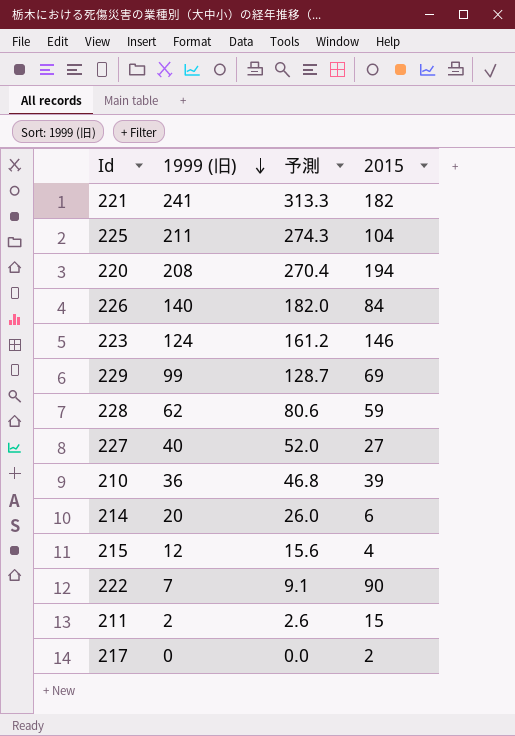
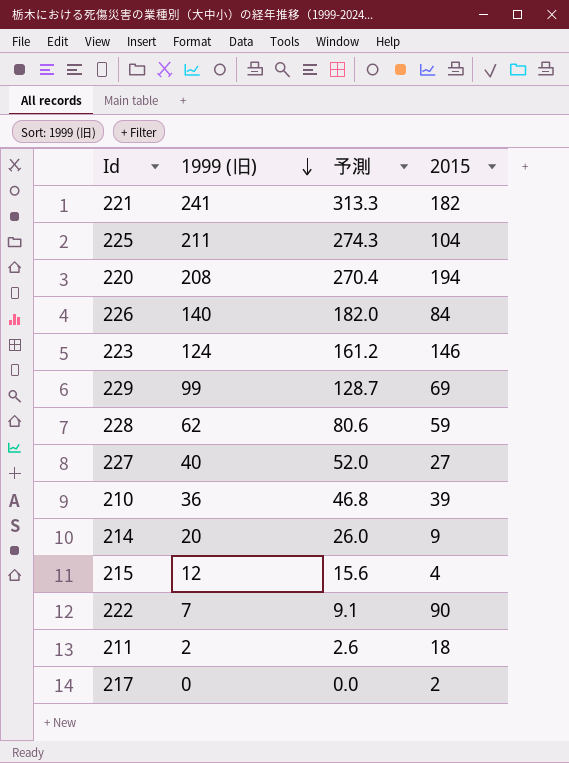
214 | 2015: 6 -> 9
211 | 2015: 15 -> 18

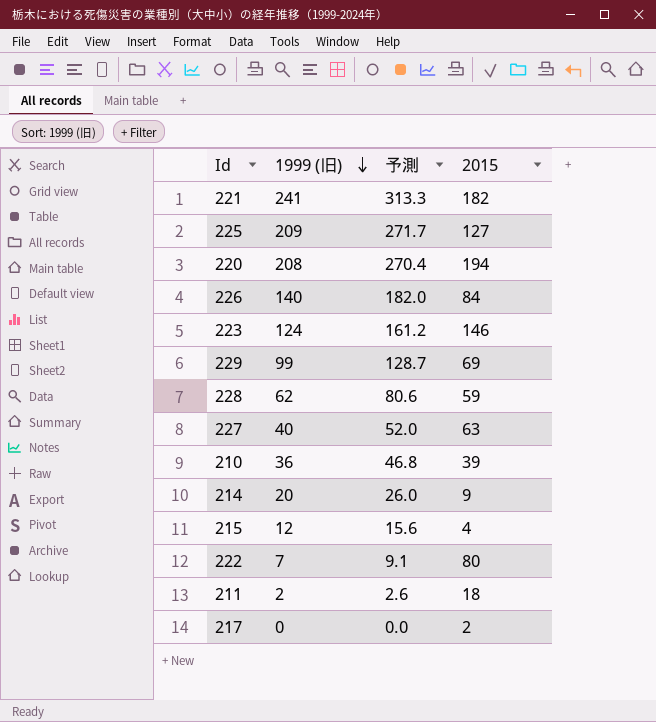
225 | 1999 (旧): 211 -> 209
225 | 予測: 274.3 -> 271.7
225 | 2015: 104 -> 127
227 | 2015: 27 -> 63
222 | 2015: 90 -> 80

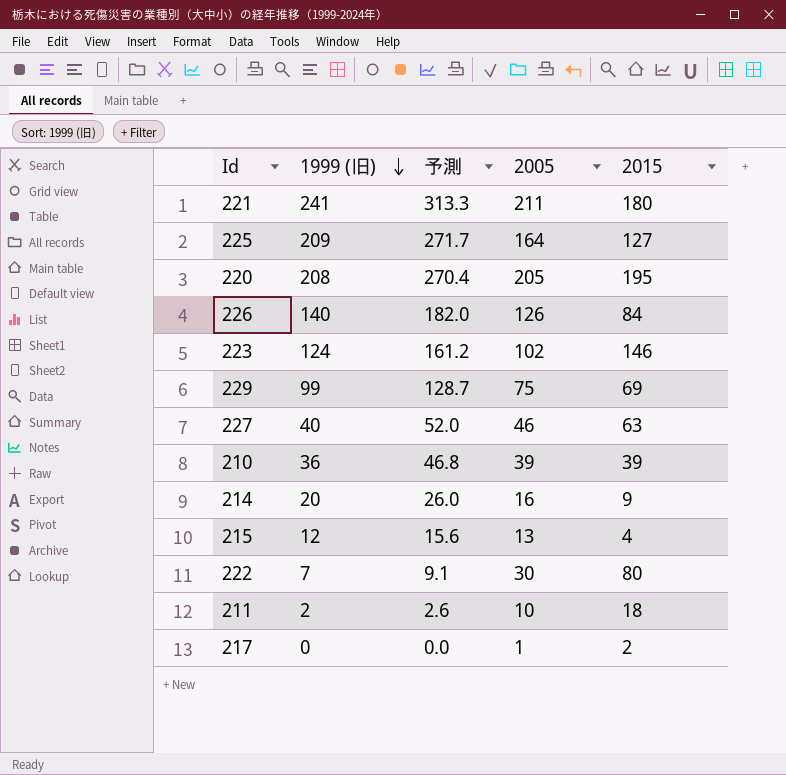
column 2005 | position: none -> 4
row 228: 62 | 80.6 | 59 -> none
221 | 2015: 182 -> 180
220 | 2015: 194 -> 195

